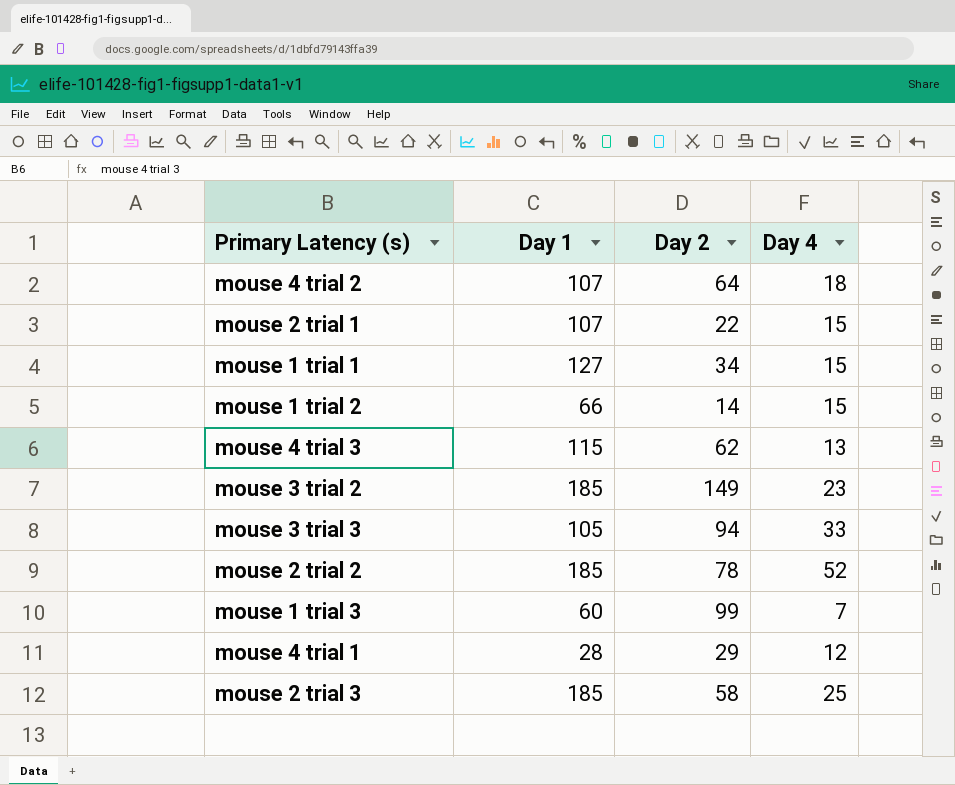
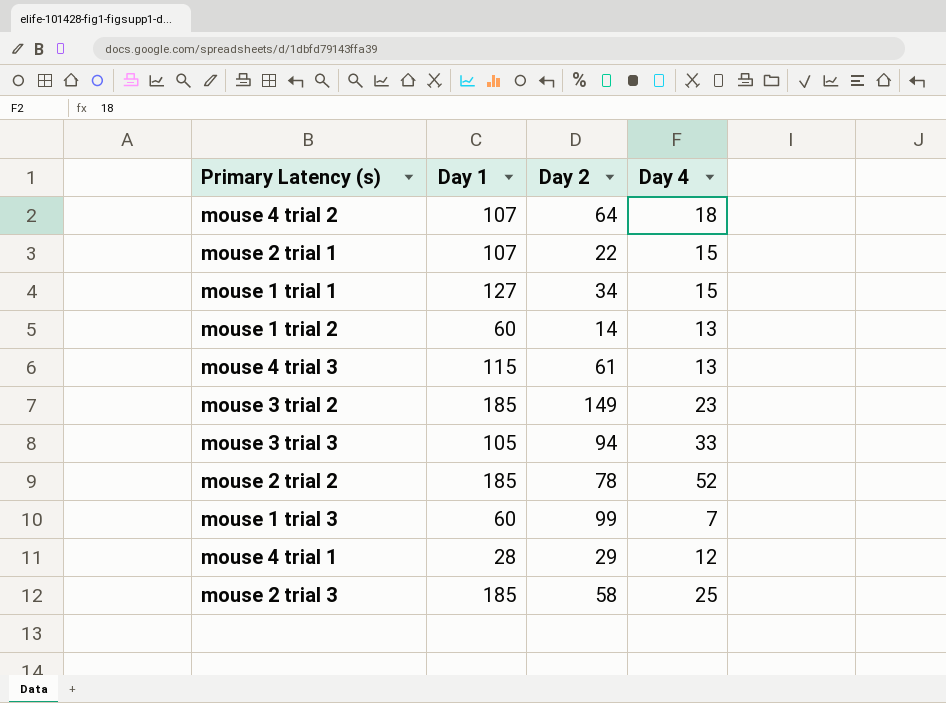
mouse 1 trial 2 | Day 1: 66 -> 60
mouse 1 trial 2 | Day 4: 15 -> 13
mouse 4 trial 3 | Day 2: 62 -> 61

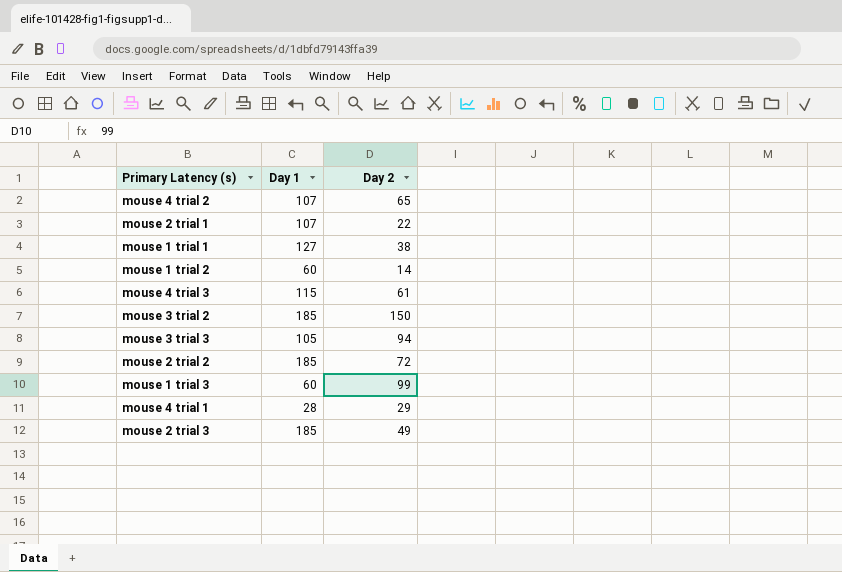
column Day 4 | position: 4 -> none
mouse 4 trial 2 | Day 2: 64 -> 65
mouse 1 trial 1 | Day 2: 34 -> 38
mouse 3 trial 2 | Day 2: 149 -> 150
mouse 2 trial 2 | Day 2: 78 -> 72
mouse 2 trial 3 | Day 2: 58 -> 49

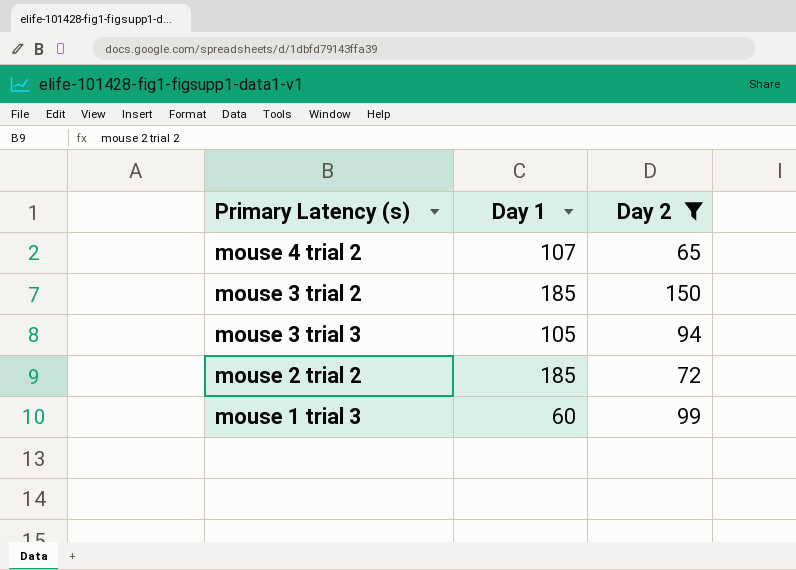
filter: none -> Day 2 >= 65

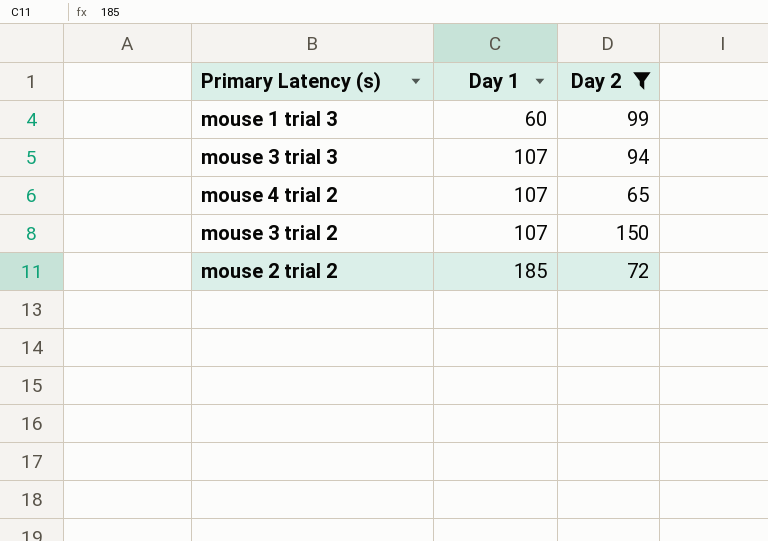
row order: none -> Day 1 ascending
mouse 3 trial 3 | Day 1: 105 -> 107
mouse 3 trial 2 | Day 1: 185 -> 107

